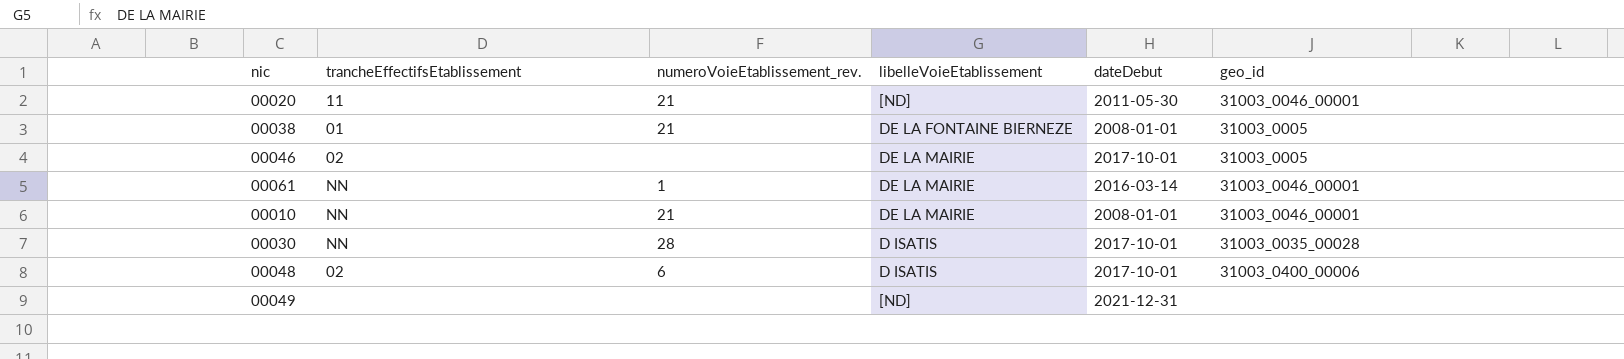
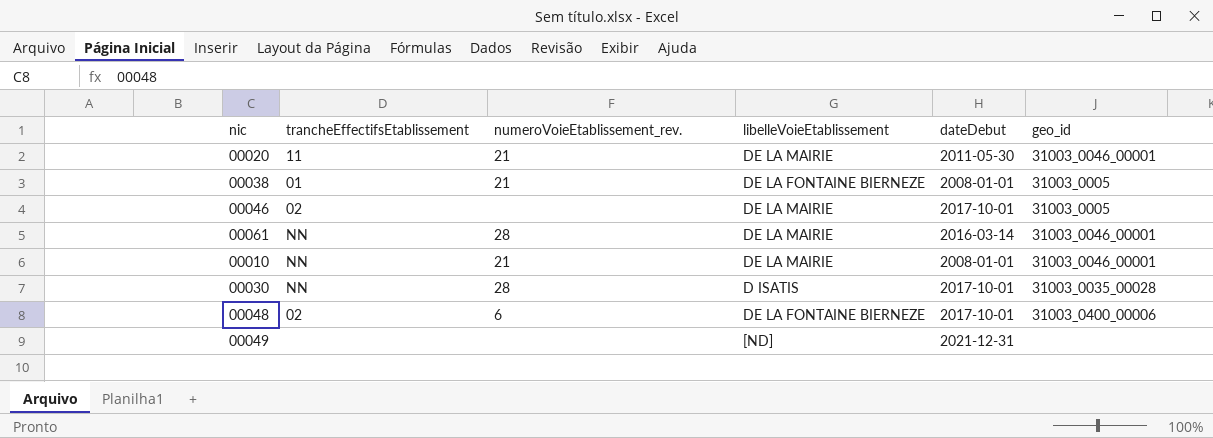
00020 | libelleVoieEtablissement: [ND] -> DE LA MAIRIE
00061 | numeroVoieEtablissement_rev.: 1 -> 28
00048 | libelleVoieEtablissement: D ISATIS -> DE LA FONTAINE BIERNEZE

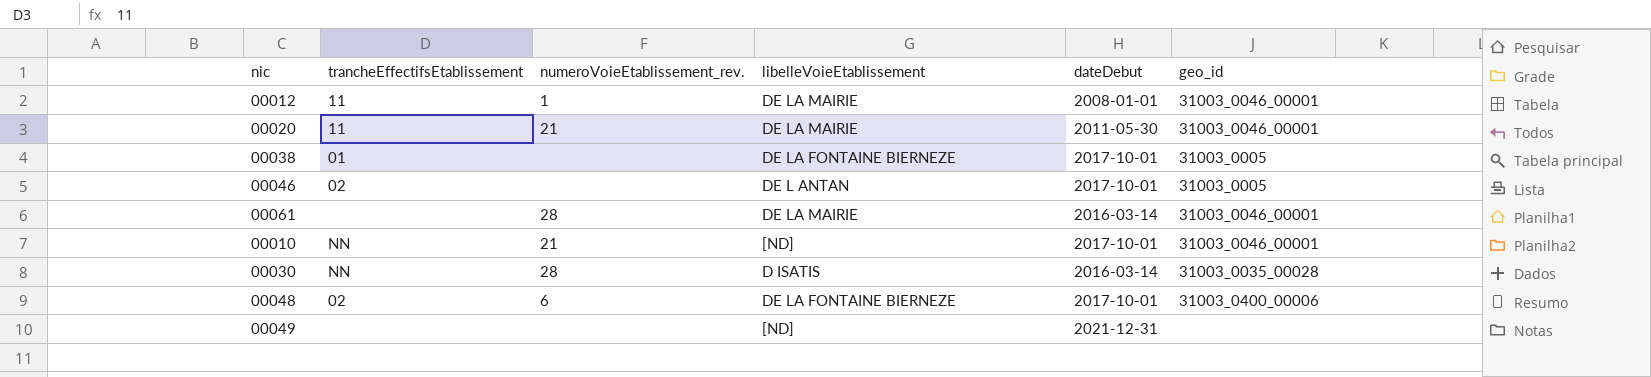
row 00012: none -> 11 | 1 | DE LA MAIRIE | 2008-01-01 | 31003_0046_00001
00038 | numeroVoieEtablissement_rev.: 21 -> none
00038 | dateDebut: 2008-01-01 -> 2017-10-01
00046 | libelleVoieEtablissement: DE LA MAIRIE -> DE L ANTAN
00061 | trancheEffectifsEtablissement: NN -> none
00010 | libelleVoieEtablissement: DE LA MAIRIE -> [ND]
00010 | dateDebut: 2008-01-01 -> 2017-10-01
00030 | dateDebut: 2017-10-01 -> 2016-03-14

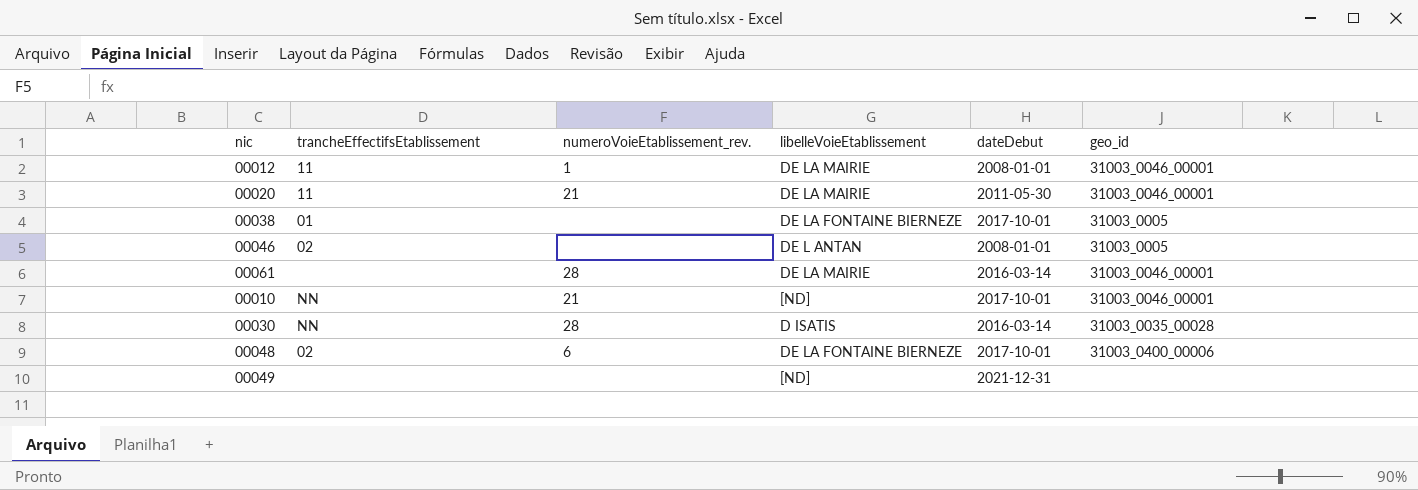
00046 | dateDebut: 2017-10-01 -> 2008-01-01

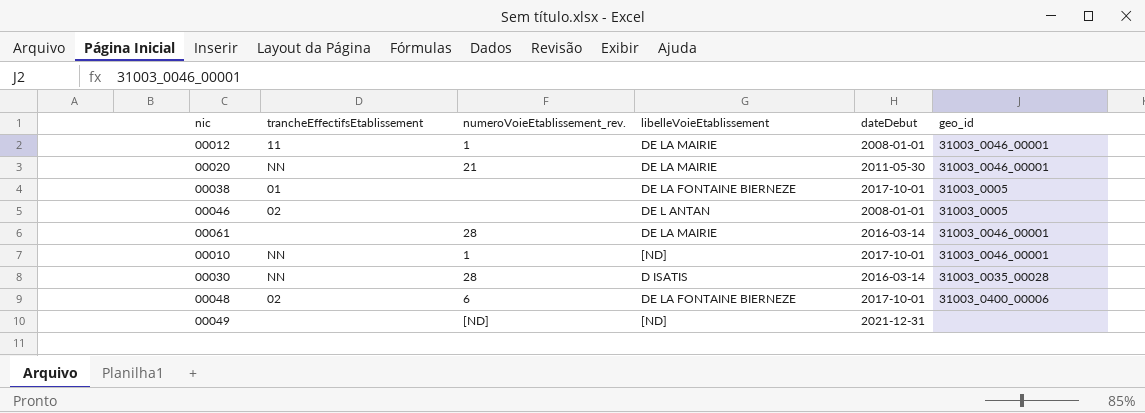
00020 | trancheEffectifsEtablissement: 11 -> NN
00010 | numeroVoieEtablissement_rev.: 21 -> 1
00049 | numeroVoieEtablissement_rev.: none -> [ND]

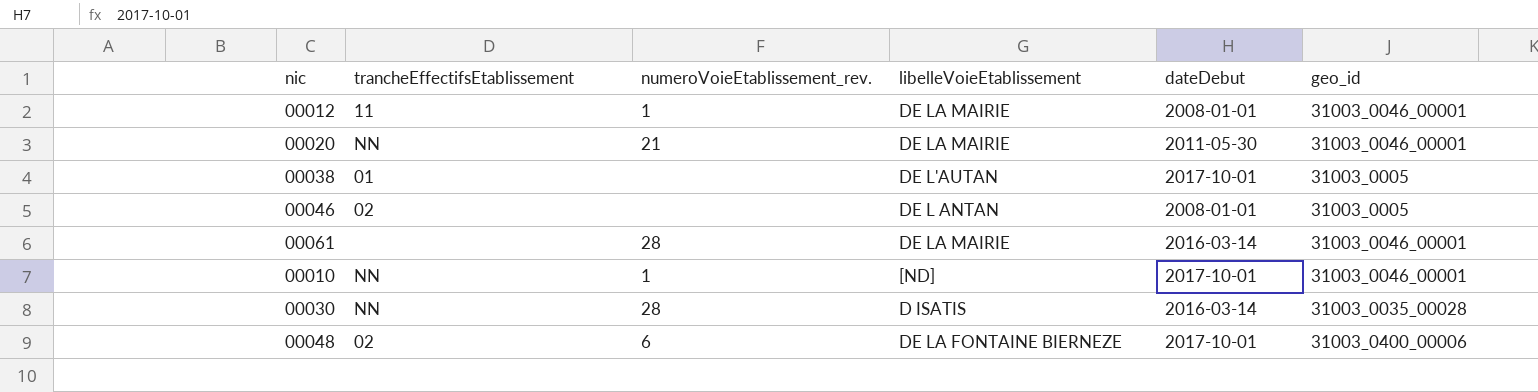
row 00049: none | [ND] | [ND] | 2021-12-31 | none -> none
00038 | libelleVoieEtablissement: DE LA FONTAINE BIERNEZE -> DE L'AUTAN

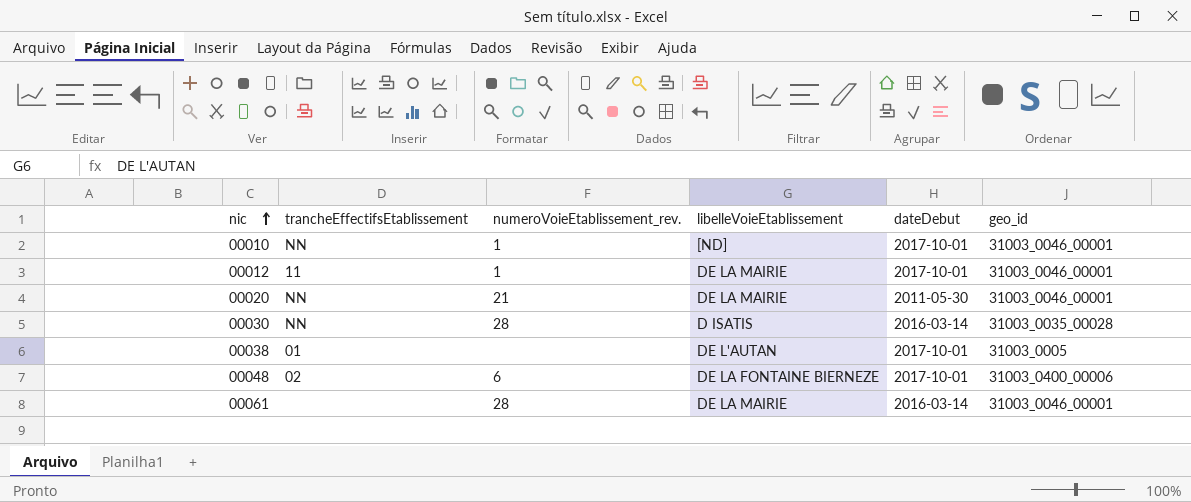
row order: none -> nic ascending
row 00046: 02 | none | DE L ANTAN | 2008-01-01 | 31003_0005 -> none
00012 | dateDebut: 2008-01-01 -> 2017-10-01

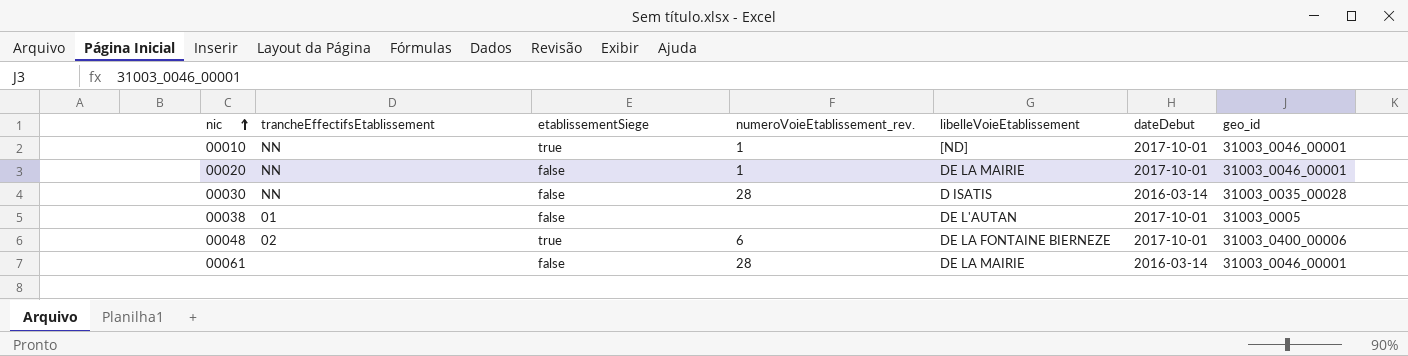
column etablissementSiege | position: none -> 3
row 00012: 11 | 1 | DE LA MAIRIE | 2017-10-01 | 31003_0046_00001 -> none
00020 | numeroVoieEtablissement_rev.: 21 -> 1
00020 | dateDebut: 2011-05-30 -> 2017-10-01

